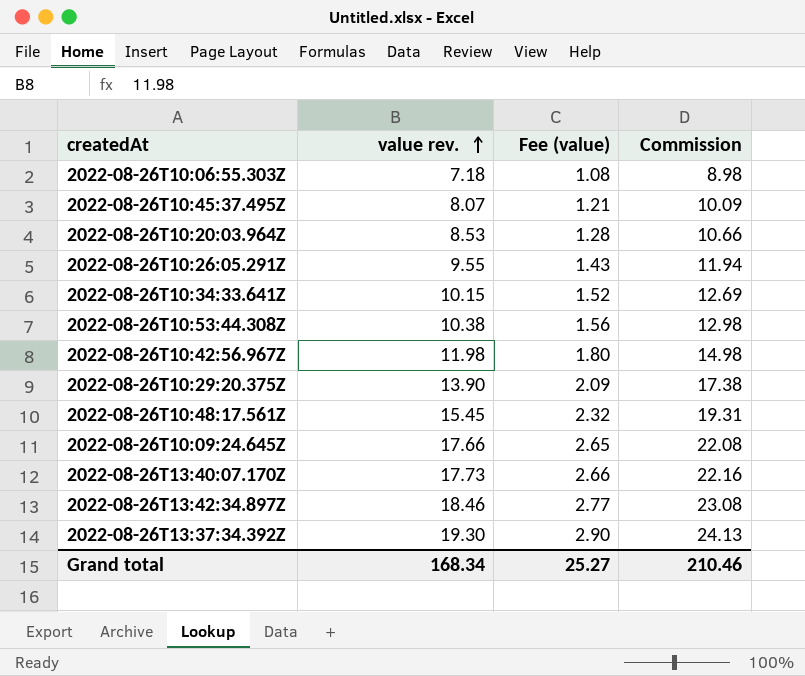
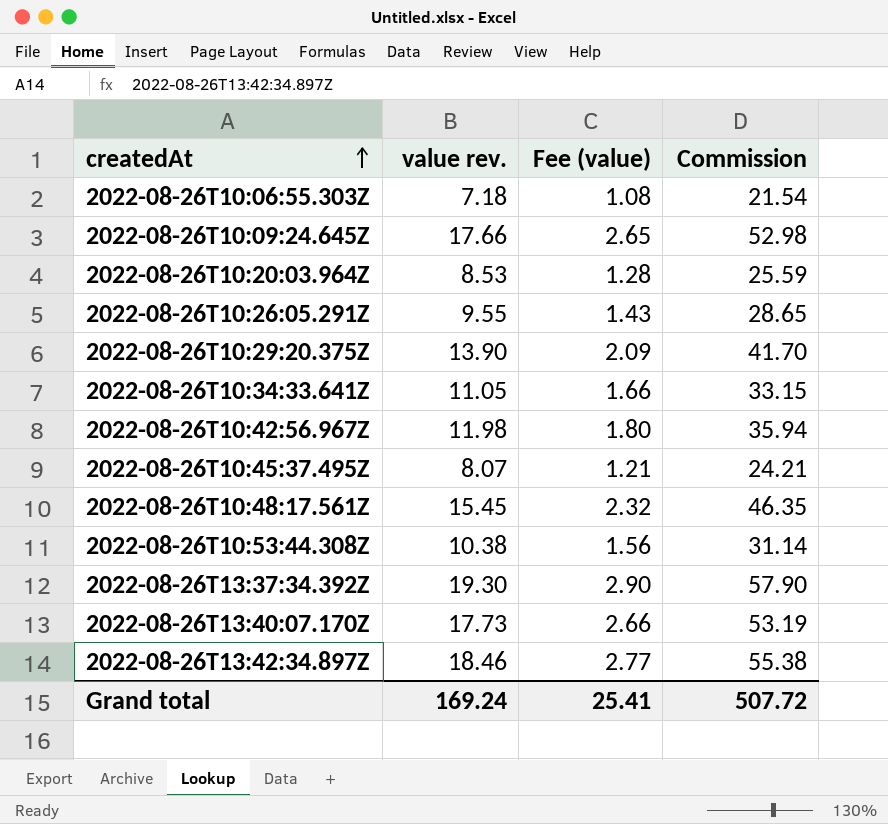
row order: value rev. ascending -> createdAt ascending
column Commission | formula: [value rev.] * 1.25 -> [value rev.] * 3
2022-08-26T10:34:33.641Z | value rev.: 10.15 -> 11.05
2022-08-26T10:34:33.641Z | Fee (value): 1.52 -> 1.66
Grand total | value rev.: 168.34 -> 169.24
Grand total | Fee (value): 25.27 -> 25.41
Grand total | Commission: 210.46 -> 507.72

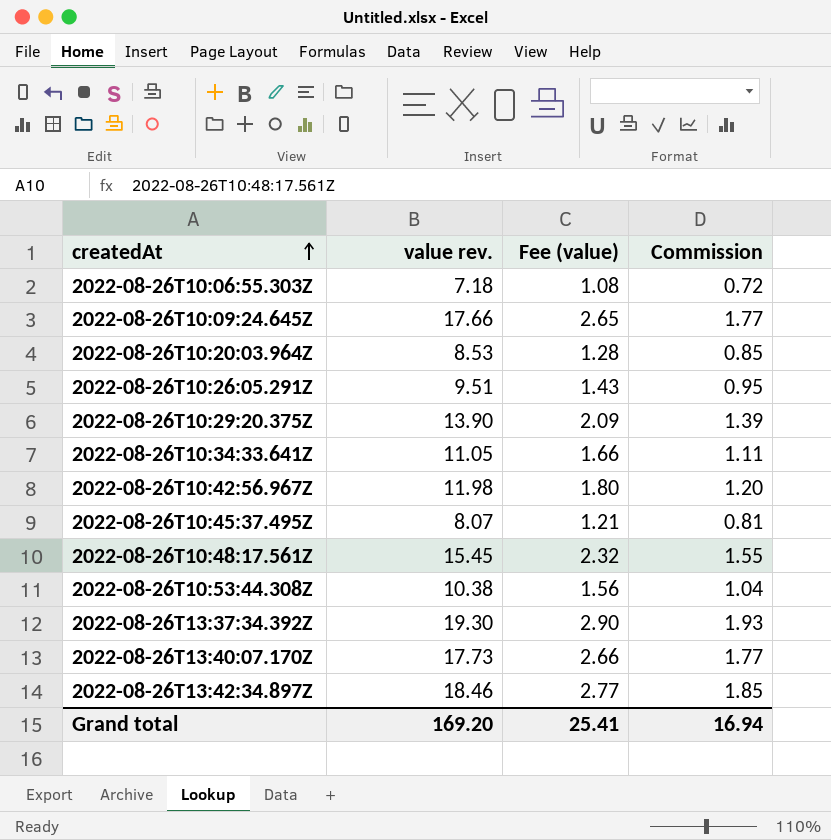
column Commission | formula: [value rev.] * 3 -> [value rev.] * 0.1
2022-08-26T10:26:05.291Z | value rev.: 9.55 -> 9.51
Grand total | value rev.: 169.24 -> 169.20
Grand total | Commission: 507.72 -> 16.94

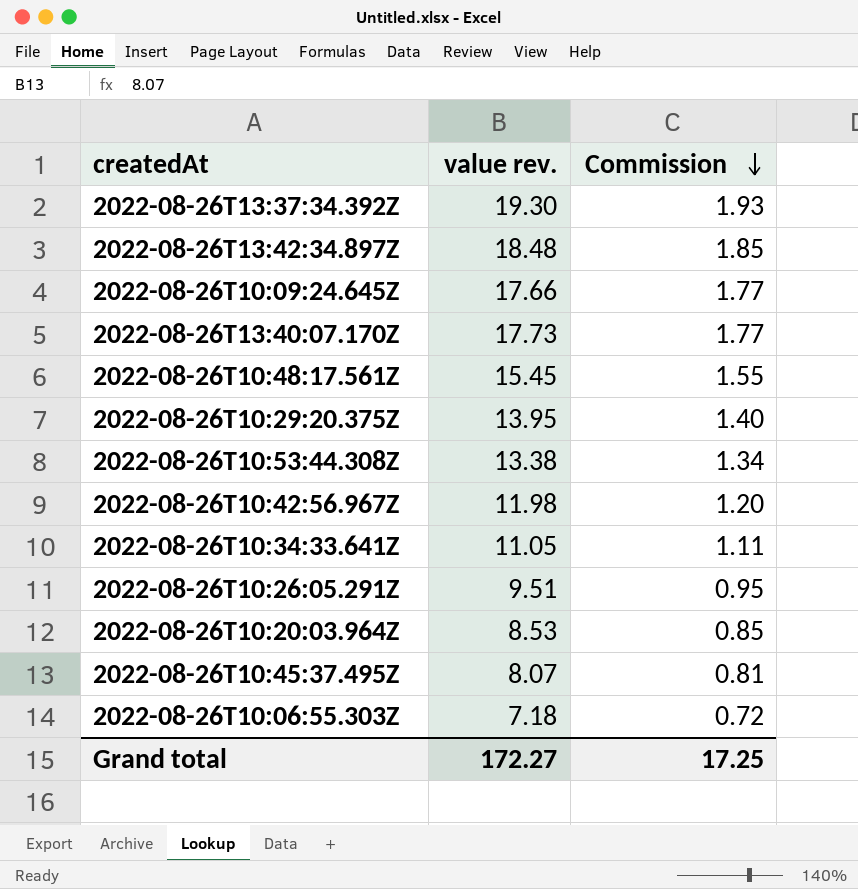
row order: createdAt ascending -> Commission descending
column Fee (value) | formula: [value rev.] * 0.15 -> none
2022-08-26T13:42:34.897Z | value rev.: 18.46 -> 18.48
2022-08-26T10:29:20.375Z | value rev.: 13.90 -> 13.95
2022-08-26T10:29:20.375Z | Commission: 1.39 -> 1.40
2022-08-26T10:53:44.308Z | value rev.: 10.38 -> 13.38
2022-08-26T10:53:44.308Z | Commission: 1.04 -> 1.34
Grand total | value rev.: 169.20 -> 172.27
Grand total | Commission: 16.94 -> 17.25

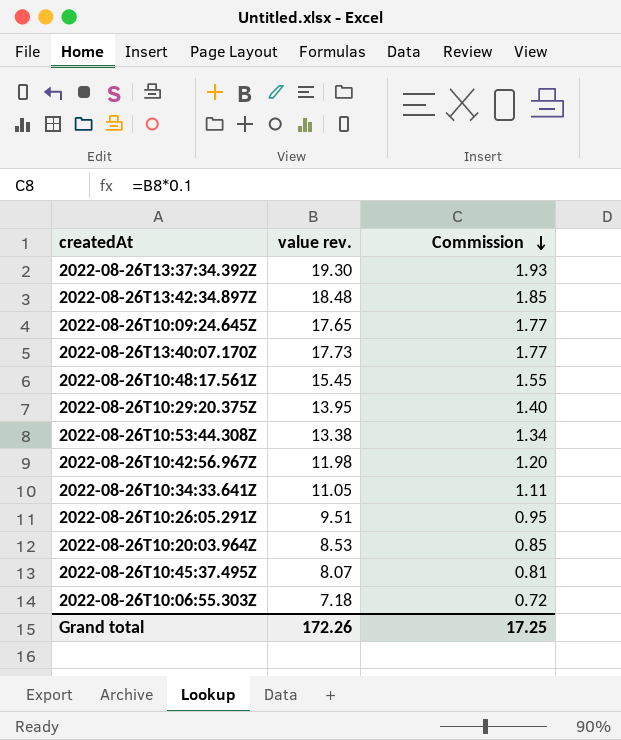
2022-08-26T10:09:24.645Z | value rev.: 17.66 -> 17.65
Grand total | value rev.: 172.27 -> 172.26

